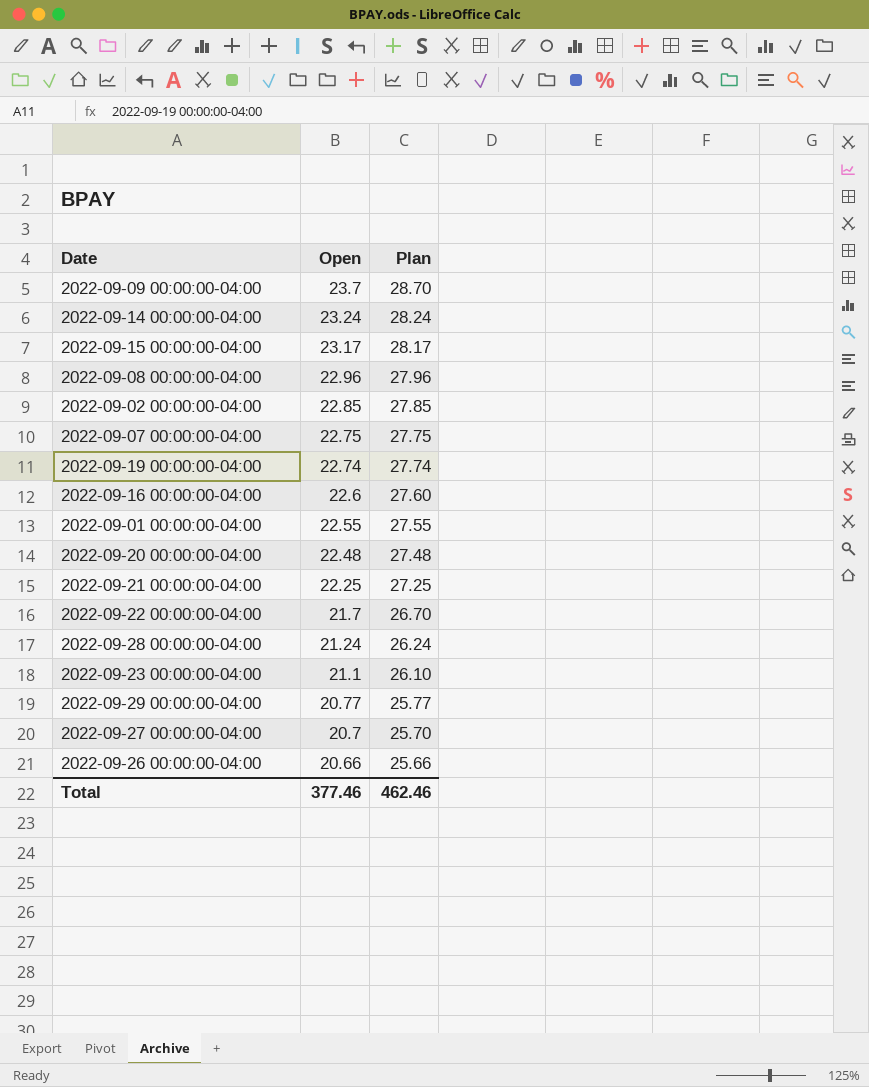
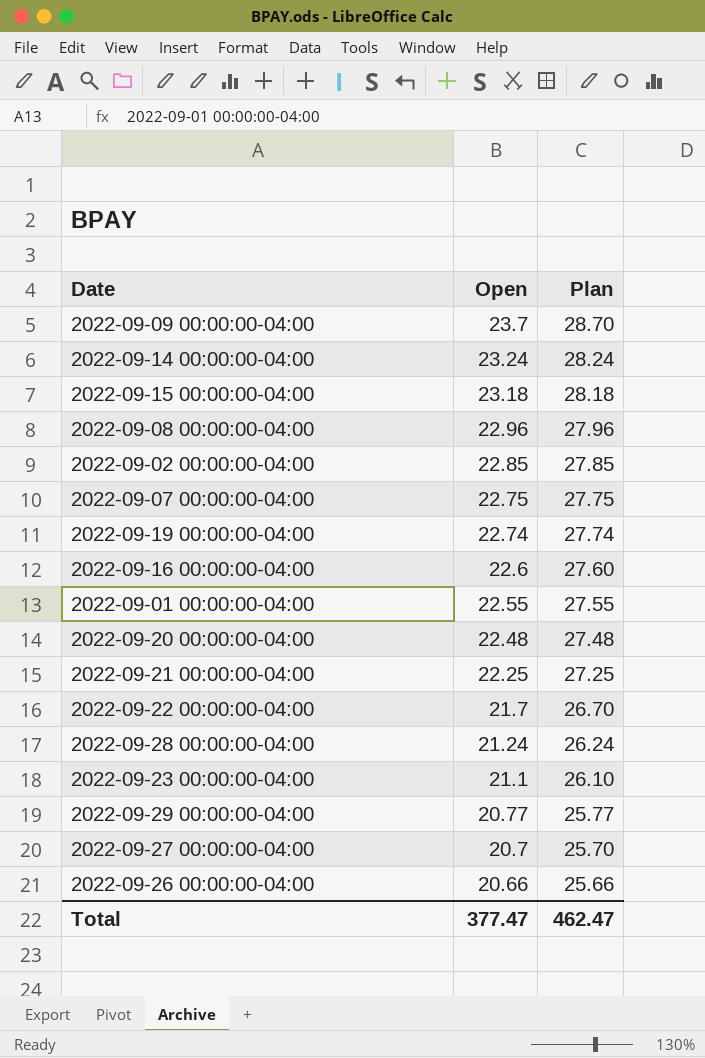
2022-09-15 00:00:00-04:00 | Open: 23.17 -> 23.18
2022-09-15 00:00:00-04:00 | Plan: 28.17 -> 28.18
Total | Open: 377.46 -> 377.47
Total | Plan: 462.46 -> 462.47

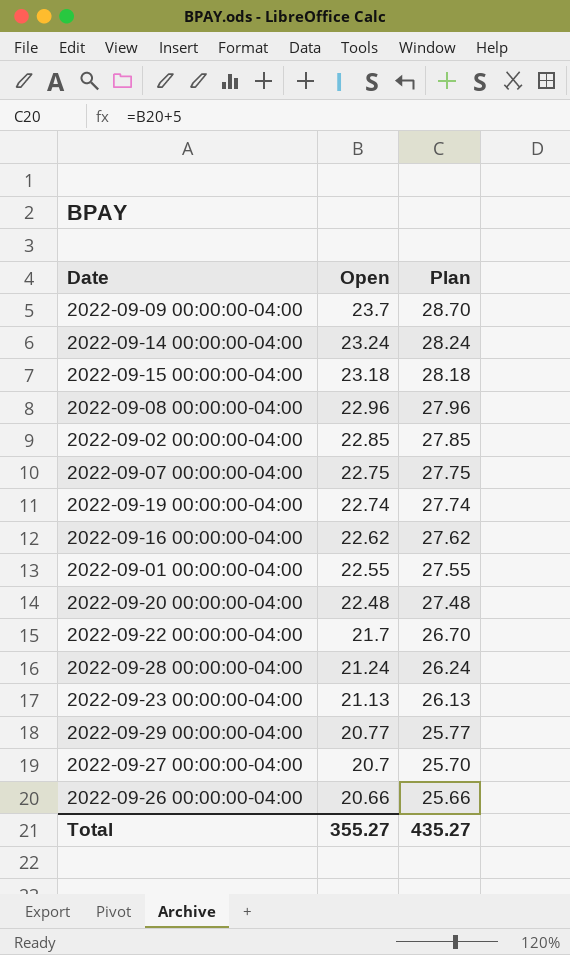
row 2022-09-21 00:00:00-04:00: 22.25 | 27.25 -> none
2022-09-16 00:00:00-04:00 | Open: 22.6 -> 22.62
2022-09-16 00:00:00-04:00 | Plan: 27.60 -> 27.62
2022-09-23 00:00:00-04:00 | Open: 21.1 -> 21.13
2022-09-23 00:00:00-04:00 | Plan: 26.10 -> 26.13
Total | Open: 377.47 -> 355.27
Total | Plan: 462.47 -> 435.27

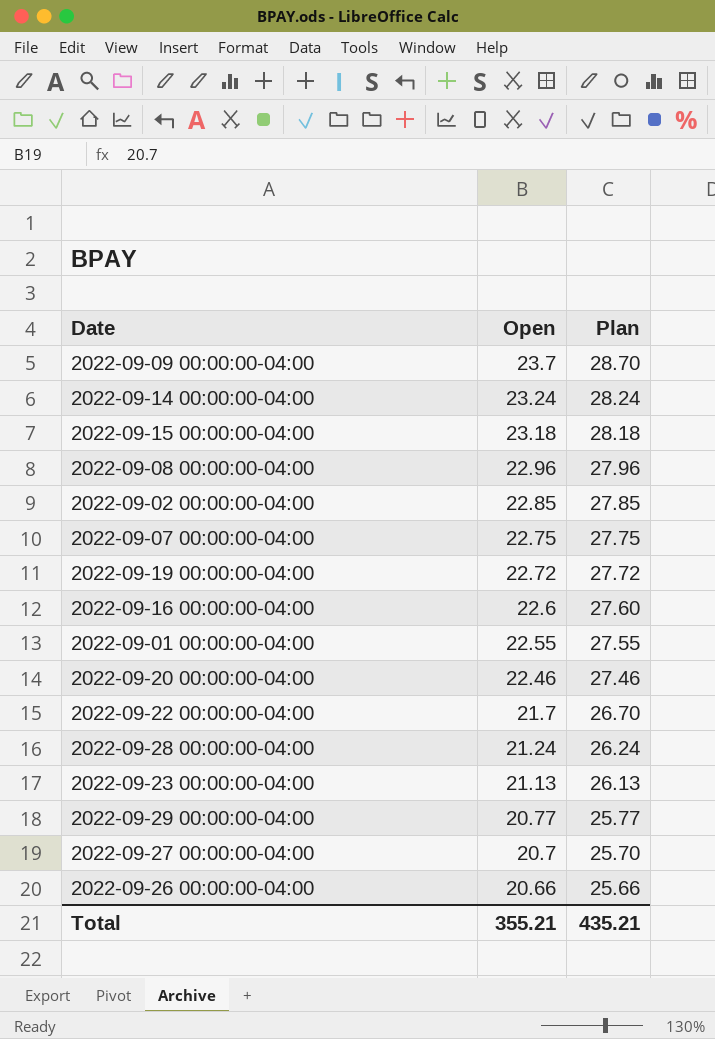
2022-09-19 00:00:00-04:00 | Open: 22.74 -> 22.72
2022-09-19 00:00:00-04:00 | Plan: 27.74 -> 27.72
2022-09-16 00:00:00-04:00 | Open: 22.62 -> 22.6
2022-09-16 00:00:00-04:00 | Plan: 27.62 -> 27.60
2022-09-20 00:00:00-04:00 | Open: 22.48 -> 22.46
2022-09-20 00:00:00-04:00 | Plan: 27.48 -> 27.46
Total | Open: 355.27 -> 355.21
Total | Plan: 435.27 -> 435.21

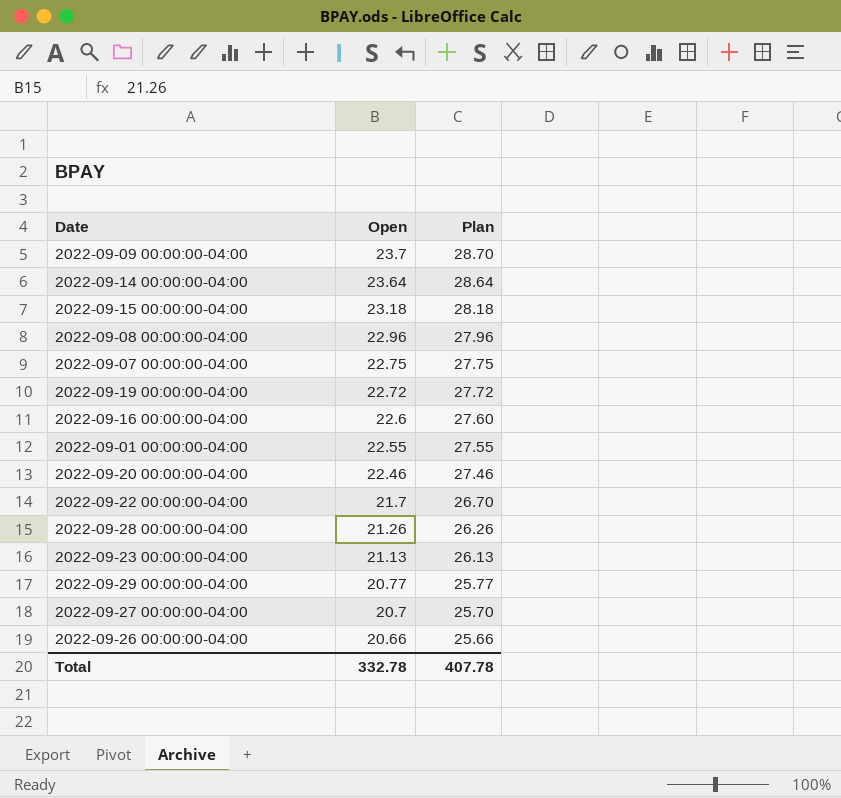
row 2022-09-02 00:00:00-04:00: 22.85 | 27.85 -> none
2022-09-14 00:00:00-04:00 | Open: 23.24 -> 23.64
2022-09-14 00:00:00-04:00 | Plan: 28.24 -> 28.64
2022-09-28 00:00:00-04:00 | Open: 21.24 -> 21.26
2022-09-28 00:00:00-04:00 | Plan: 26.24 -> 26.26
Total | Open: 355.21 -> 332.78
Total | Plan: 435.21 -> 407.78

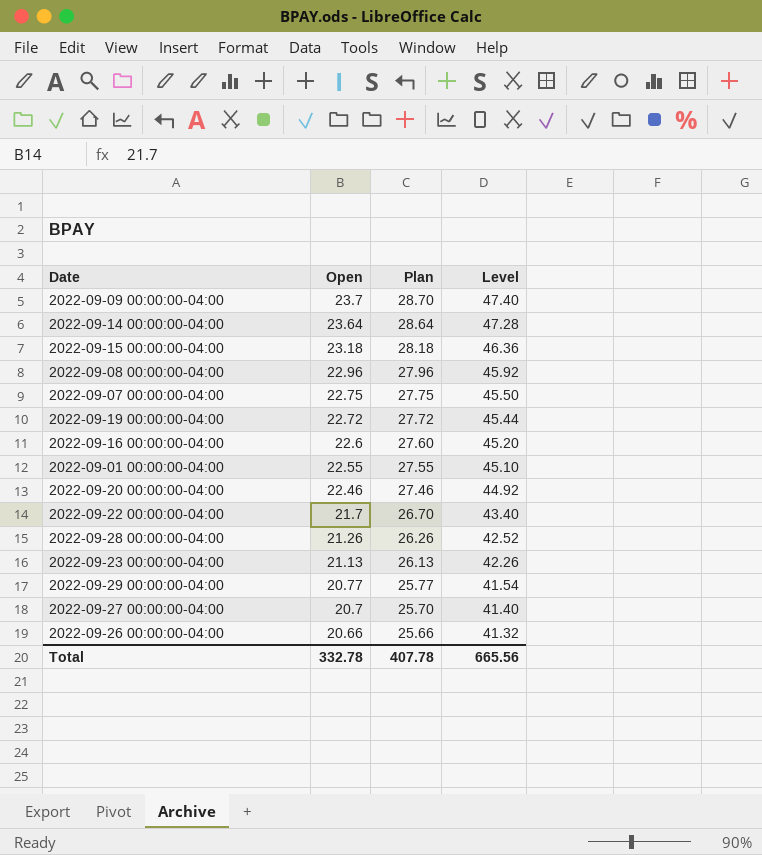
column Level | formula: none -> [Open] * 2

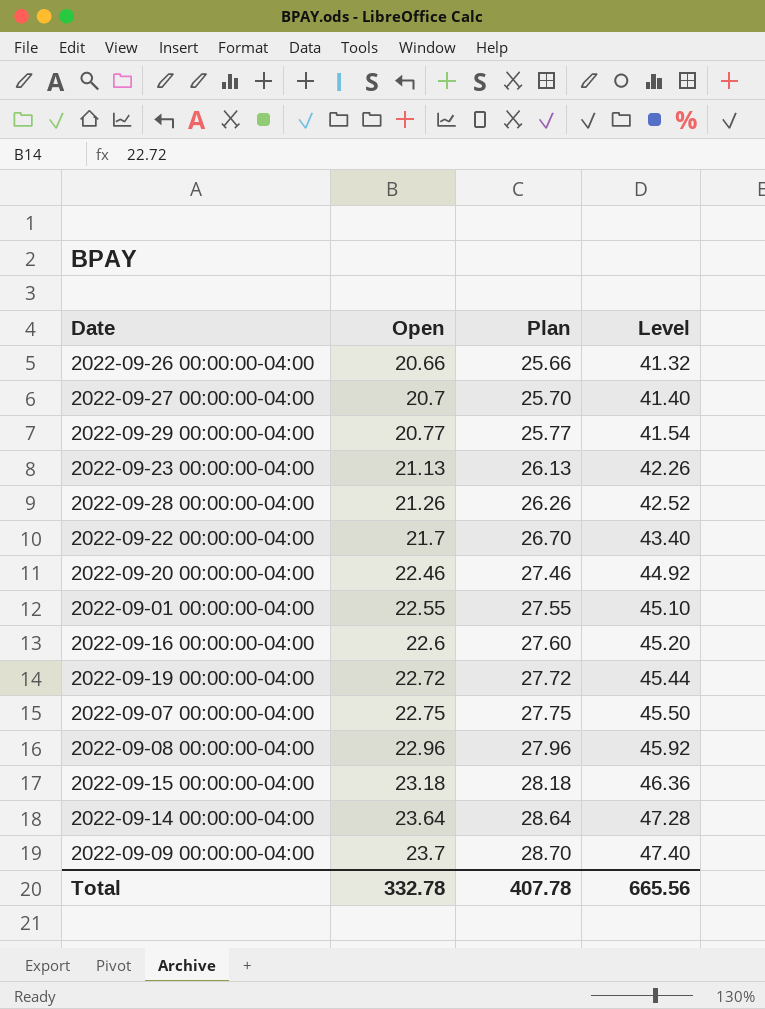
row order: Open descending -> Open ascending

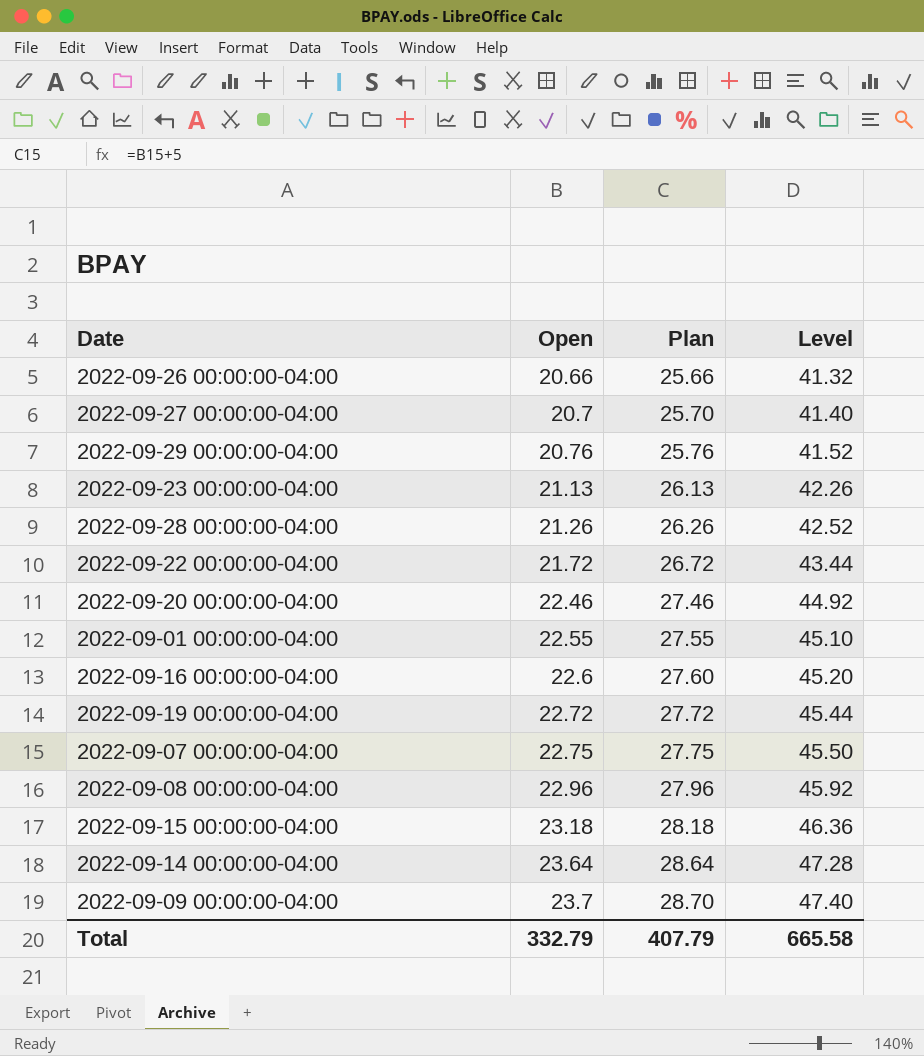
2022-09-29 00:00:00-04:00 | Open: 20.77 -> 20.76
2022-09-29 00:00:00-04:00 | Plan: 25.77 -> 25.76
2022-09-29 00:00:00-04:00 | Level: 41.54 -> 41.52
2022-09-22 00:00:00-04:00 | Open: 21.7 -> 21.72
2022-09-22 00:00:00-04:00 | Plan: 26.70 -> 26.72
2022-09-22 00:00:00-04:00 | Level: 43.40 -> 43.44
Total | Open: 332.78 -> 332.79
Total | Plan: 407.78 -> 407.79
Total | Level: 665.56 -> 665.58

